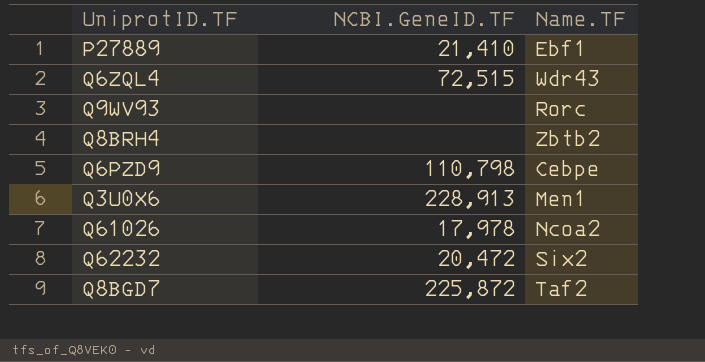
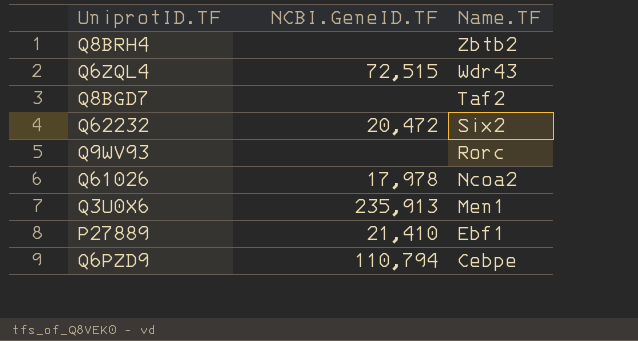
row order: none -> Name.TF descending
Q8BGD7 | NCBI.GeneID.TF: 225,872 -> none
Q3U0X6 | NCBI.GeneID.TF: 228,913 -> 235,913
Q6PZD9 | NCBI.GeneID.TF: 110,798 -> 110,794

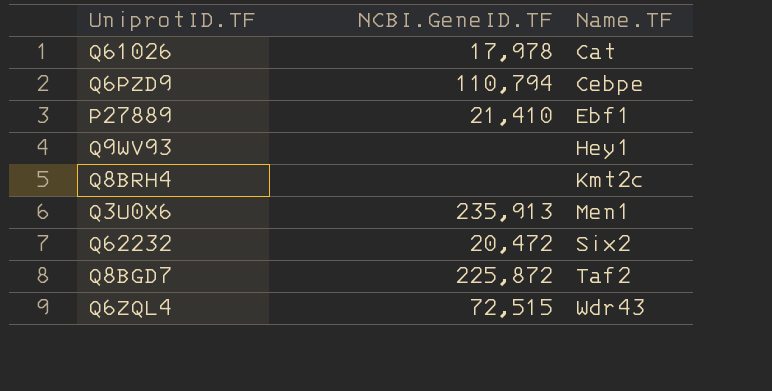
row order: Name.TF descending -> Name.TF ascending
Q61026 | Name.TF: Ncoa2 -> Cat
Q9WV93 | Name.TF: Rorc -> Hey1
Q8BRH4 | Name.TF: Zbtb2 -> Kmt2c
Q8BGD7 | NCBI.GeneID.TF: none -> 225,872

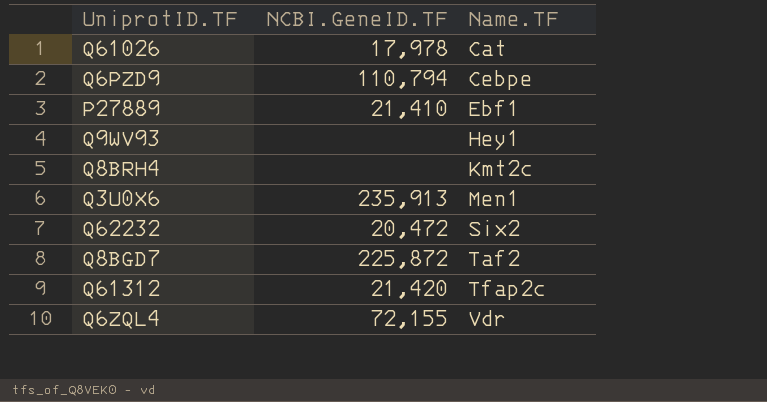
row Q61312: none -> 21,420 | Tfap2c
Q6ZQL4 | NCBI.GeneID.TF: 72,515 -> 72,155
Q6ZQL4 | Name.TF: Wdr43 -> Vdr

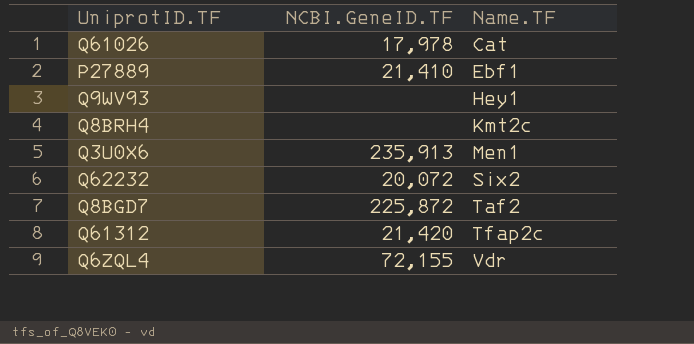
row Q6PZD9: 110,794 | Cebpe -> none
Q62232 | NCBI.GeneID.TF: 20,472 -> 20,072

